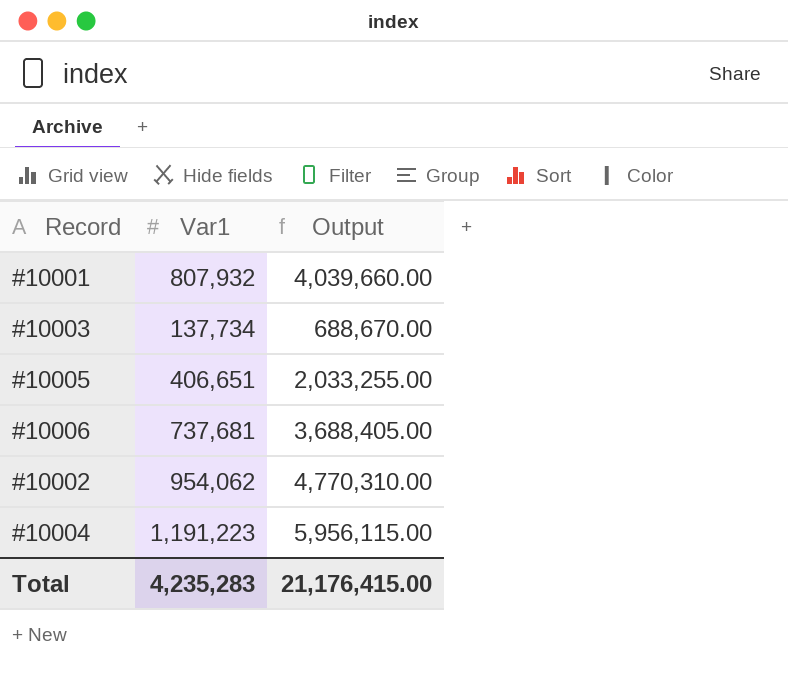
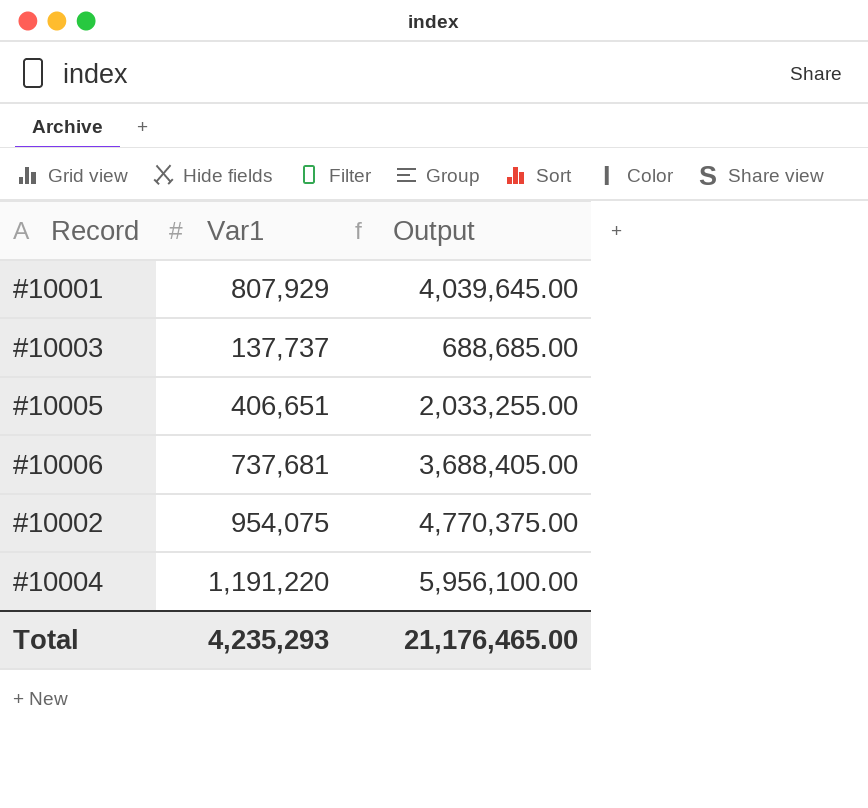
#10001 | Var1: 807,932 -> 807,929
#10001 | Output: 4,039,660.00 -> 4,039,645.00
#10003 | Var1: 137,734 -> 137,737
#10003 | Output: 688,670.00 -> 688,685.00
#10002 | Var1: 954,062 -> 954,075
#10002 | Output: 4,770,310.00 -> 4,770,375.00
#10004 | Var1: 1,191,223 -> 1,191,220
#10004 | Output: 5,956,115.00 -> 5,956,100.00
Total | Var1: 4,235,283 -> 4,235,293
Total | Output: 21,176,415.00 -> 21,176,465.00

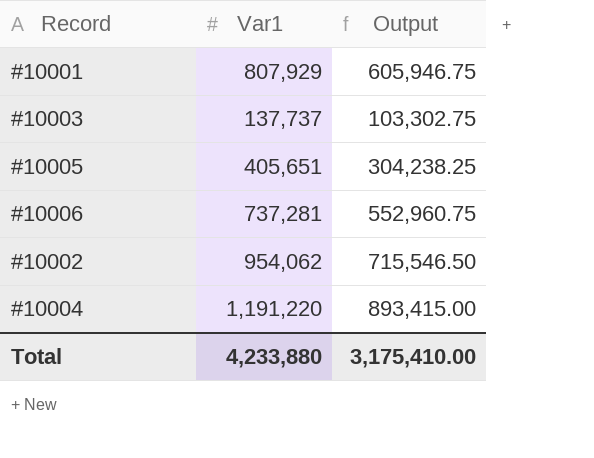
column Output | formula: [Var1] * 5 -> [Var1] * 0.75
#10005 | Var1: 406,651 -> 405,651
#10006 | Var1: 737,681 -> 737,281
#10002 | Var1: 954,075 -> 954,062
Total | Var1: 4,235,293 -> 4,233,880
Total | Output: 21,176,465.00 -> 3,175,410.00

